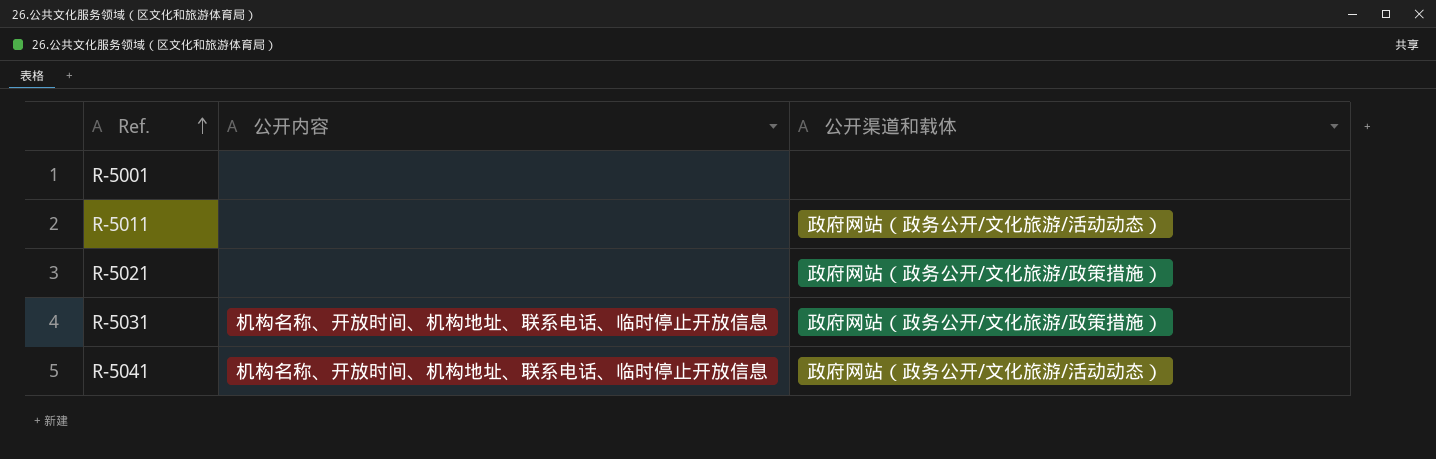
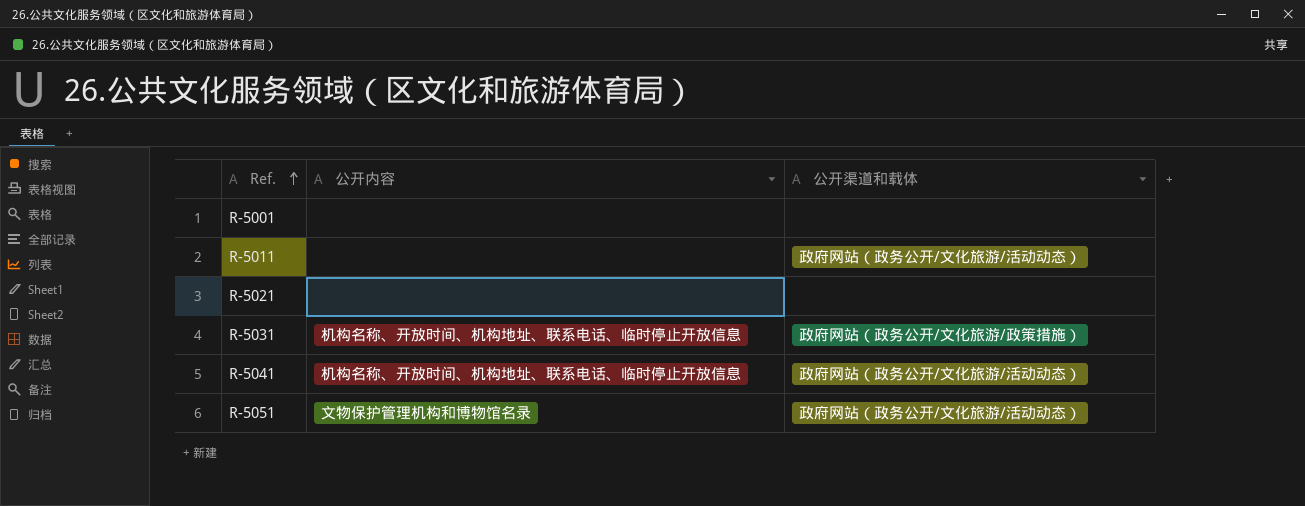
R-5021 | 公开渠道和载体: 政府网站（政务公开/文化旅游/政策措施） -> none
row R-5051: none -> 文物保护管理机构和博物馆名录 | 政府网站（政务公开/文化旅游/活动动态）

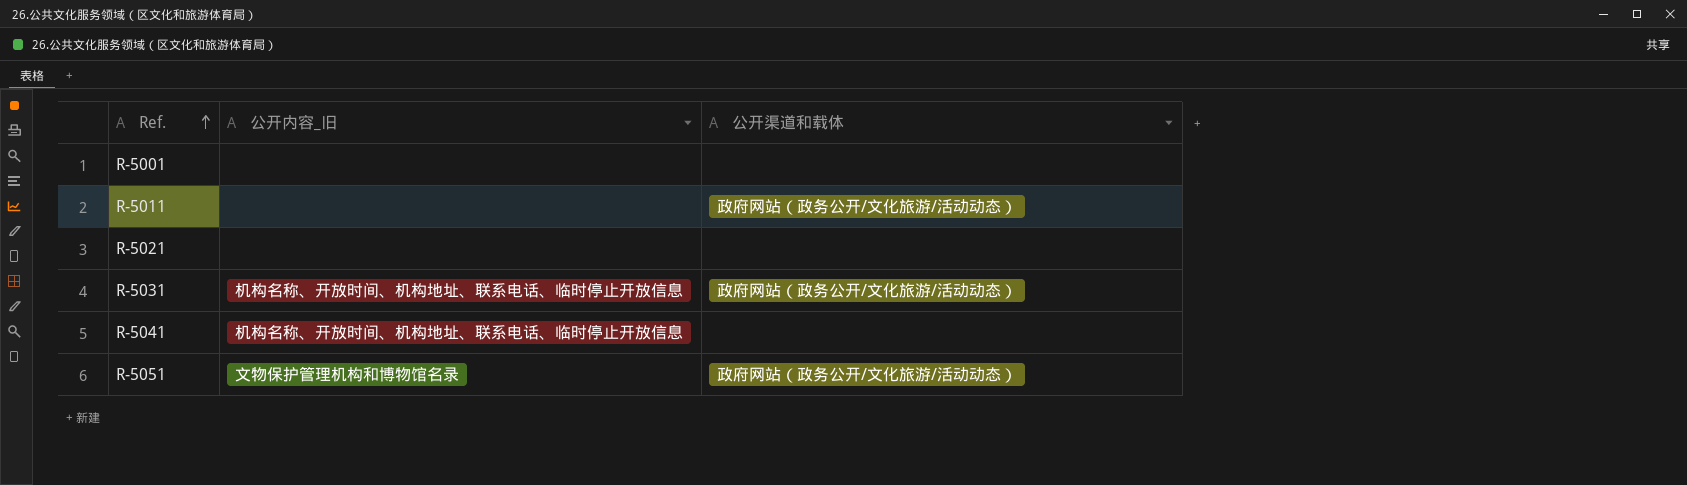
column name: 公开内容 -> 公开内容_旧
R-5031 | 公开渠道和载体: 政府网站（政务公开/文化旅游/政策措施） -> 政府网站（政务公开/文化旅游/活动动态）
R-5041 | 公开渠道和载体: 政府网站（政务公开/文化旅游/活动动态） -> none

